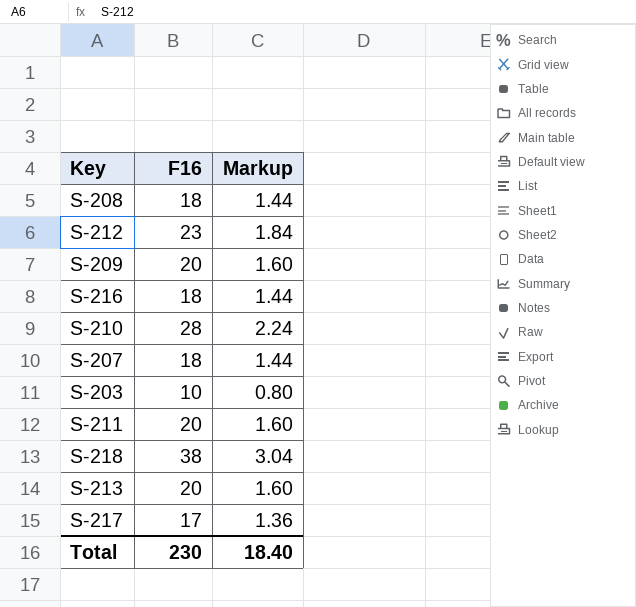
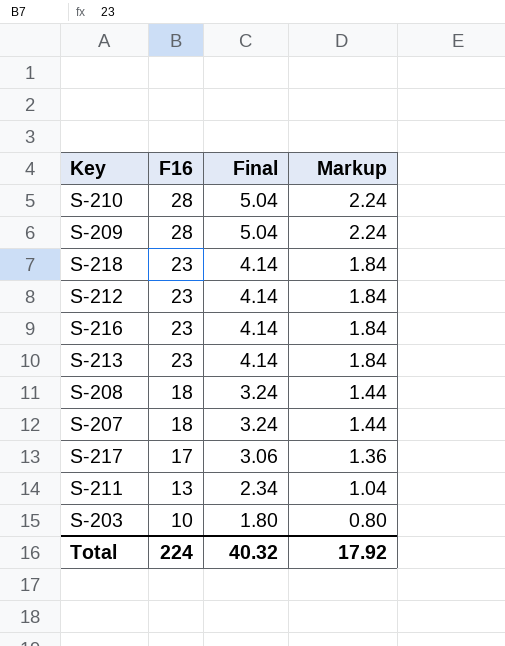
row order: none -> F16 descending
column Final | formula: none -> [F16] * 0.18
S-209 | F16: 20 -> 28
S-209 | Markup: 1.60 -> 2.24
S-218 | F16: 38 -> 23
S-218 | Markup: 3.04 -> 1.84
S-216 | F16: 18 -> 23
S-216 | Markup: 1.44 -> 1.84
S-213 | F16: 20 -> 23
S-213 | Markup: 1.60 -> 1.84
S-211 | F16: 20 -> 13
S-211 | Markup: 1.60 -> 1.04
Total | F16: 230 -> 224
Total | Markup: 18.40 -> 17.92

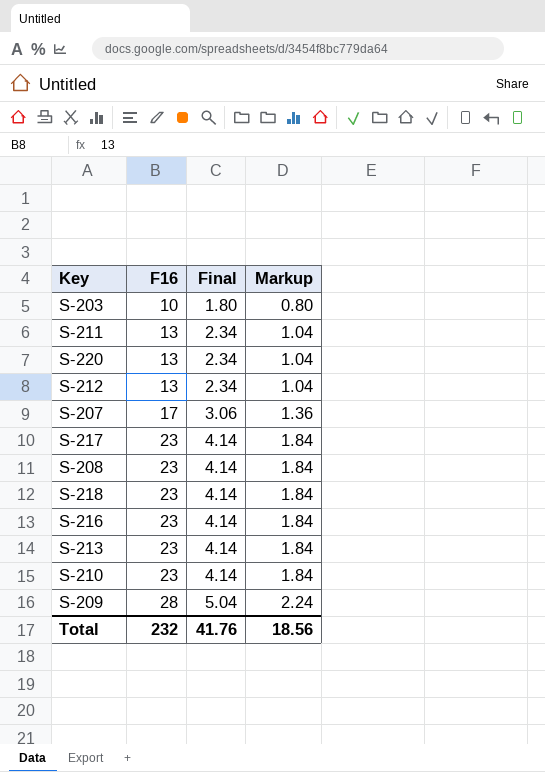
row order: F16 descending -> F16 ascending
row S-220: none -> 13 | 2.34 | 1.04
S-212 | F16: 23 -> 13
S-212 | Final: 4.14 -> 2.34
S-212 | Markup: 1.84 -> 1.04
S-207 | F16: 18 -> 17
S-207 | Final: 3.24 -> 3.06
S-207 | Markup: 1.44 -> 1.36
S-217 | F16: 17 -> 23
S-217 | Final: 3.06 -> 4.14
S-217 | Markup: 1.36 -> 1.84
S-208 | F16: 18 -> 23
S-208 | Final: 3.24 -> 4.14
S-208 | Markup: 1.44 -> 1.84
S-210 | F16: 28 -> 23
S-210 | Final: 5.04 -> 4.14
S-210 | Markup: 2.24 -> 1.84
Total | F16: 224 -> 232
Total | Final: 40.32 -> 41.76
Total | Markup: 17.92 -> 18.56

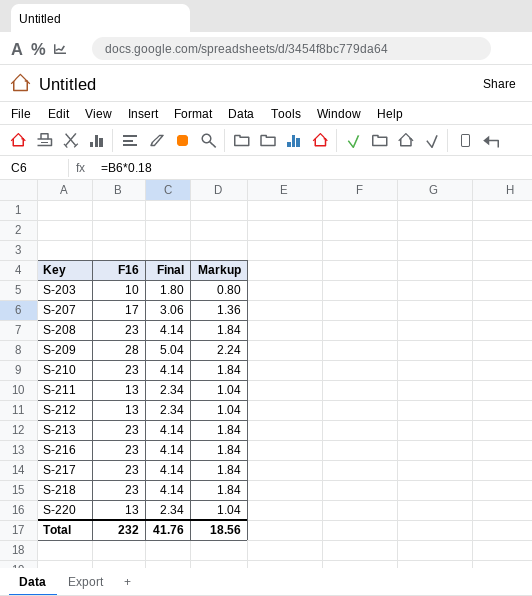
row order: F16 ascending -> Key ascending

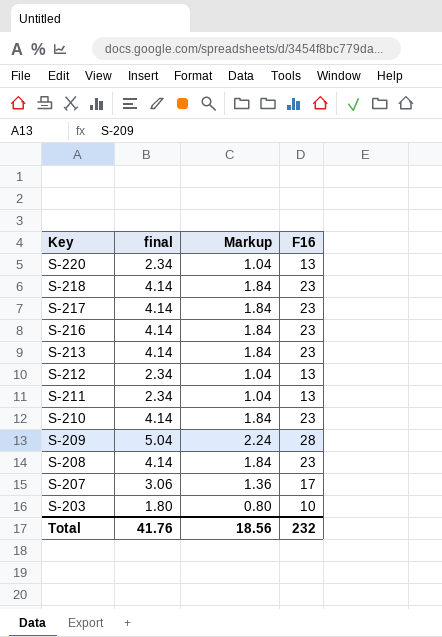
row order: Key ascending -> Key descending
column name: Final -> final
column F16 | position: 2 -> 4

